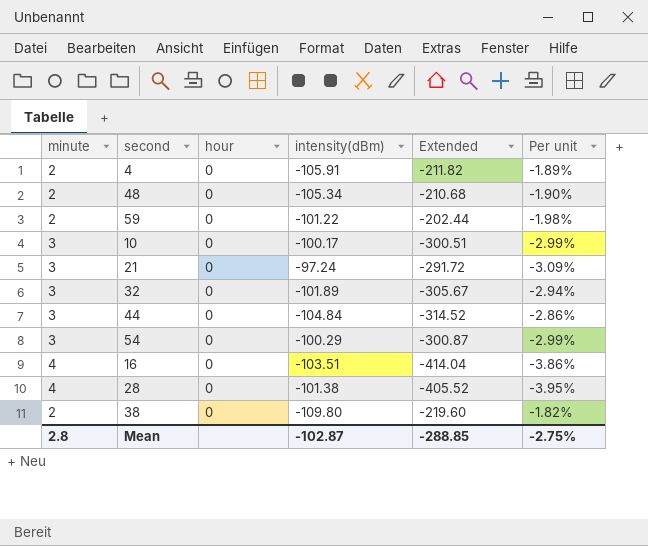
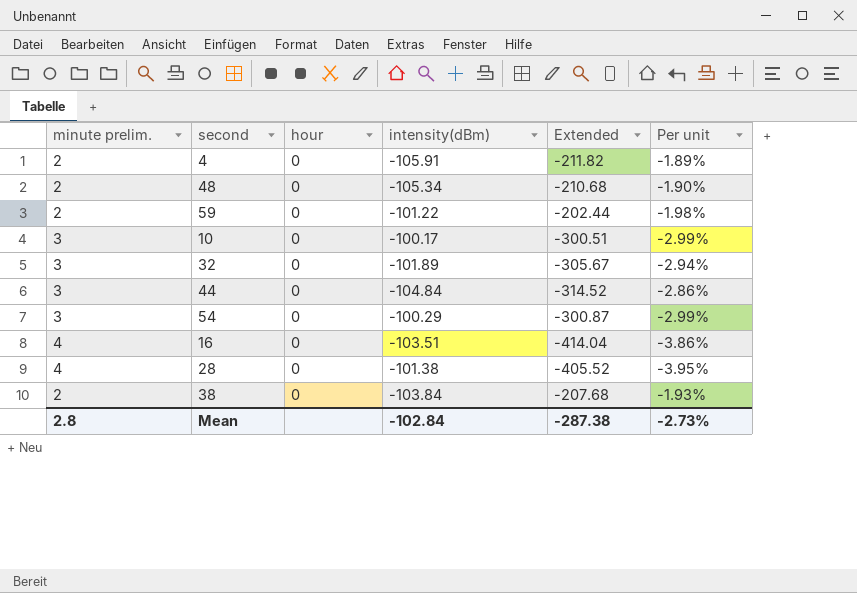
column name: minute -> minute prelim.
row 21: 3 | 0 | -97.24 | -291.72 | -3.09% -> none
38 | intensity(dBm): -109.80 -> -103.84
38 | Extended: -219.60 -> -207.68
38 | Per unit: -1.82% -> -1.93%
Mean | intensity(dBm): -102.87 -> -102.84
Mean | Extended: -288.85 -> -287.38
Mean | Per unit: -2.75% -> -2.73%

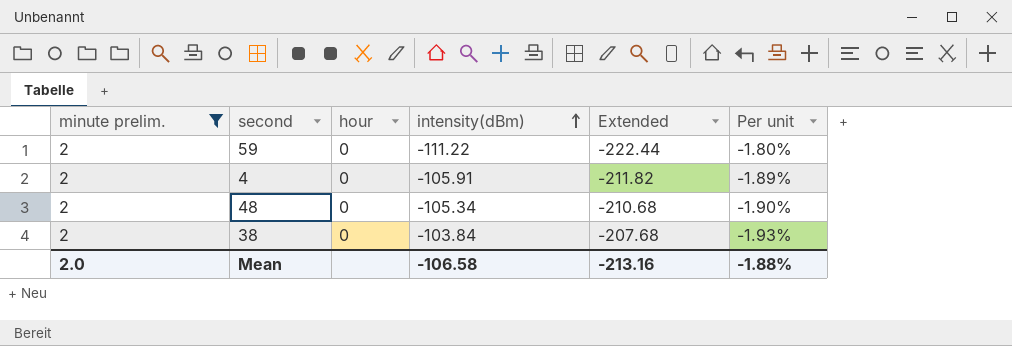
filter: none -> minute prelim. = 2
row order: none -> intensity(dBm) ascending
59 | intensity(dBm): -101.22 -> -111.22
59 | Extended: -202.44 -> -222.44
59 | Per unit: -1.98% -> -1.80%
Mean | minute prelim.: 2.8 -> 2.0
Mean | intensity(dBm): -102.84 -> -106.58
Mean | Extended: -287.38 -> -213.16
Mean | Per unit: -2.73% -> -1.88%

